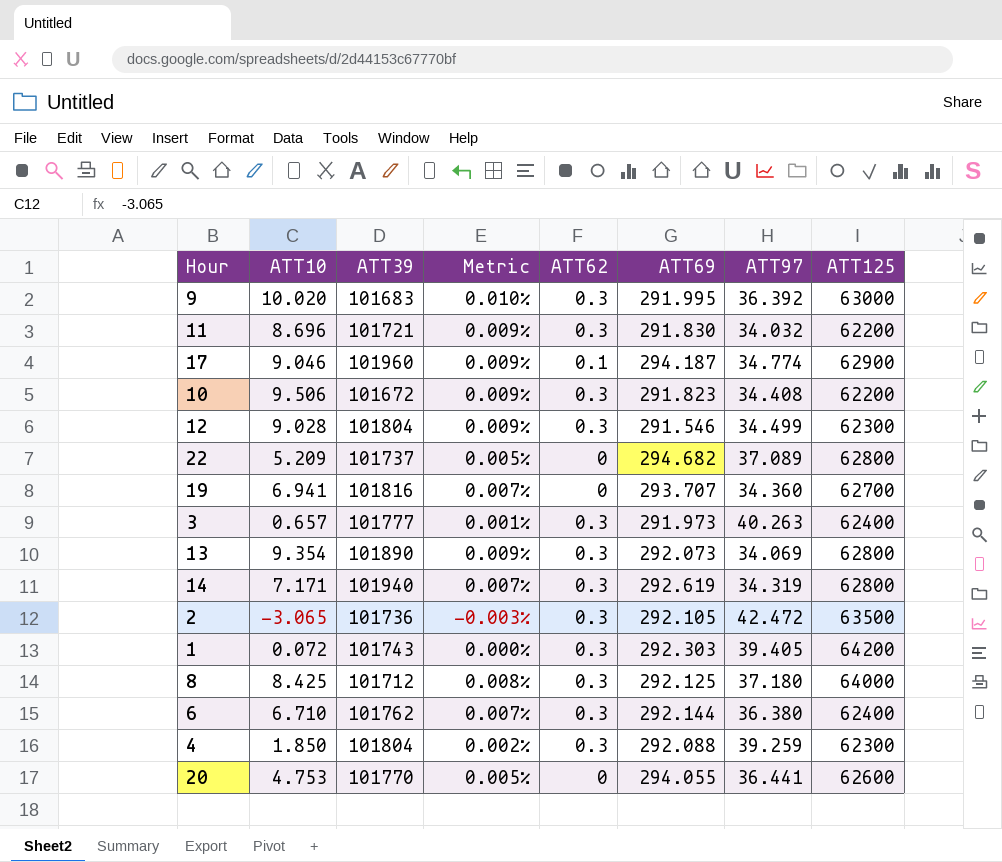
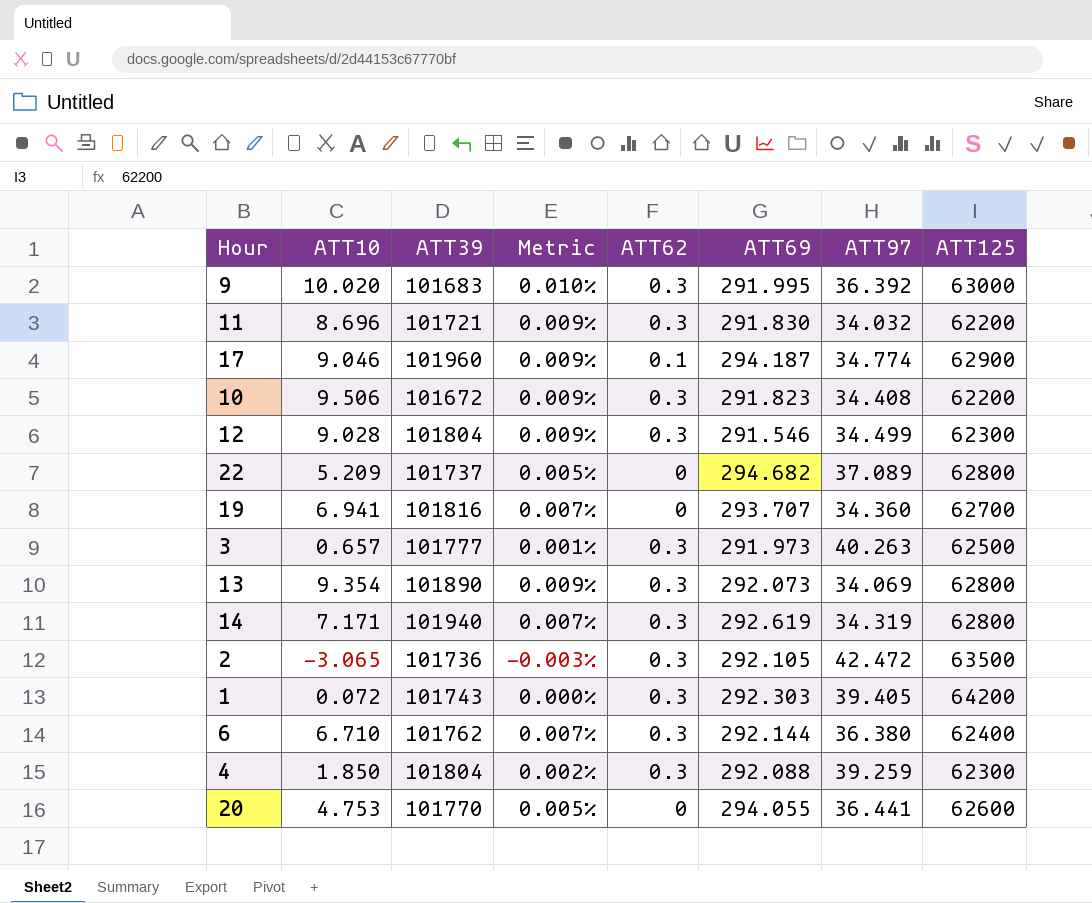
row 8: 8.425 | 101712 | 0.008% | 0.3 | 292.125 | 37.180 | 64000 -> none
3 | ATT125: 62400 -> 62500

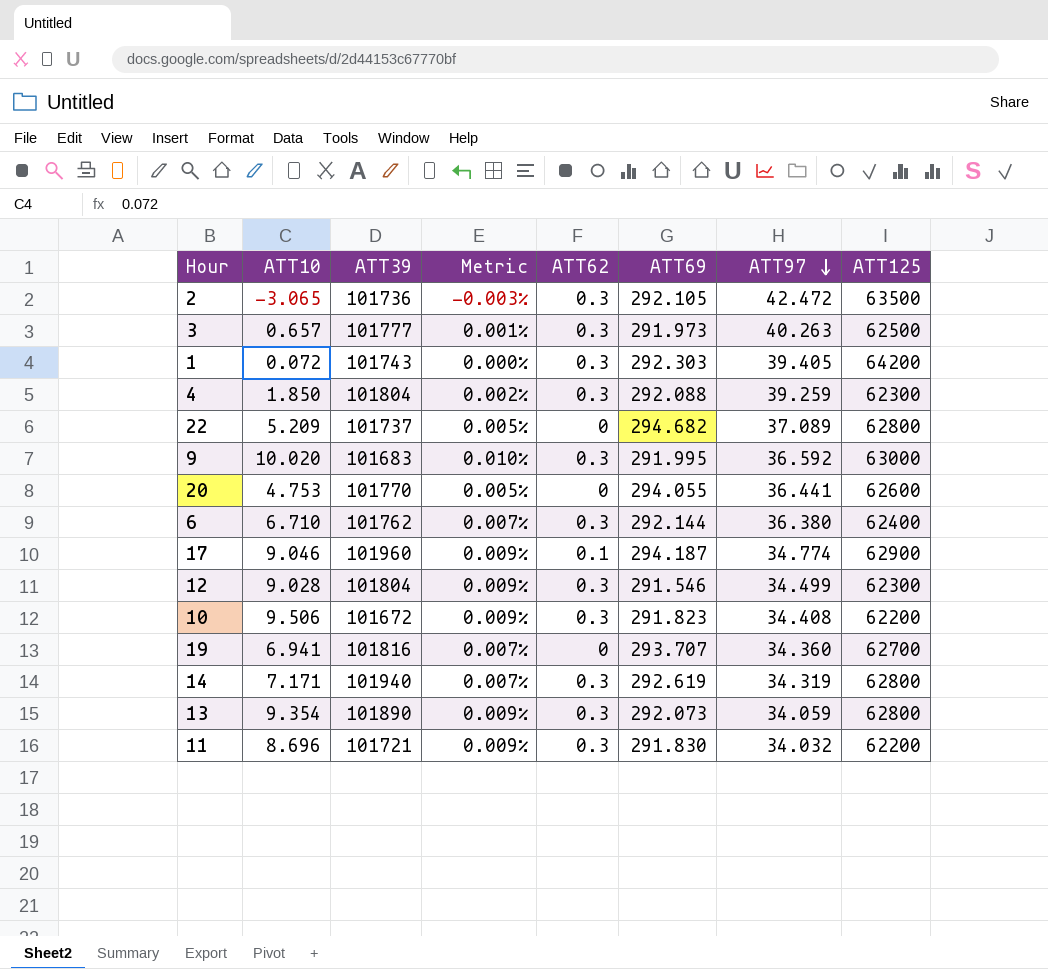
row order: none -> ATT97 descending
9 | ATT97: 36.392 -> 36.592
13 | ATT97: 34.069 -> 34.059

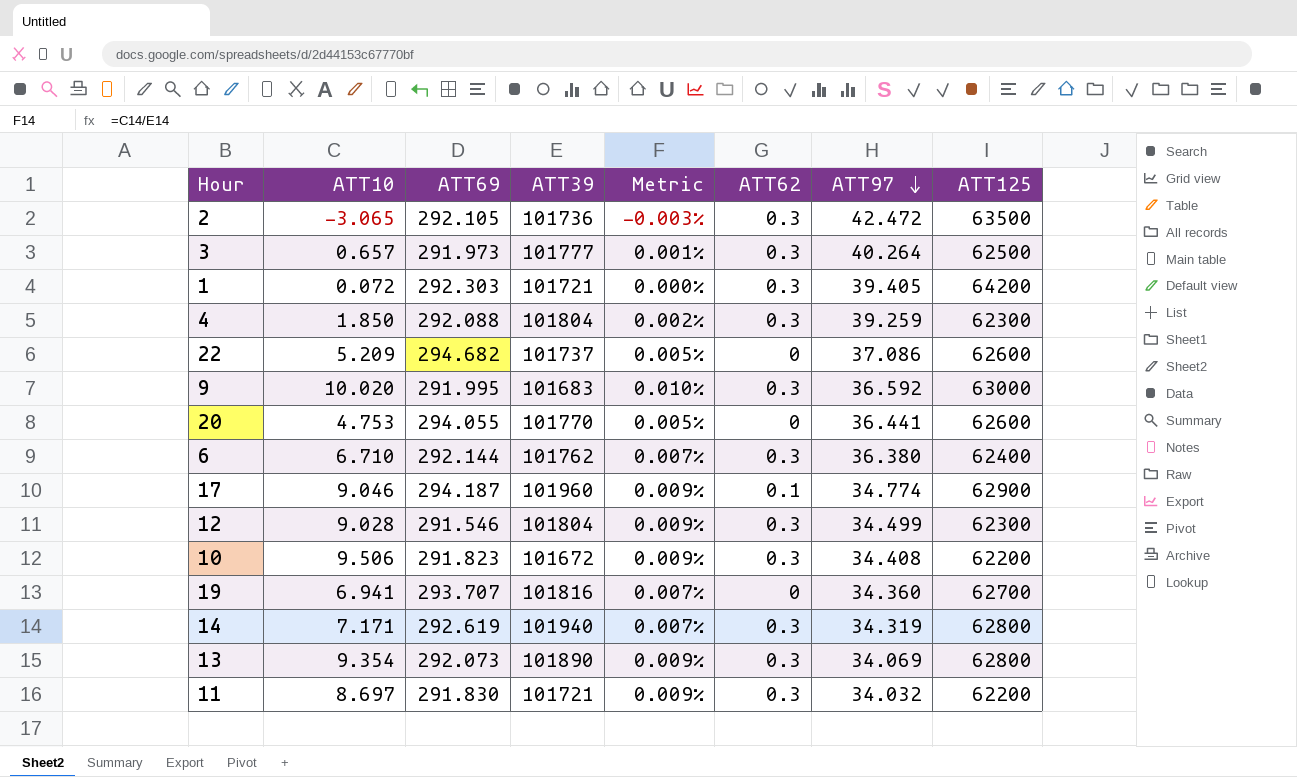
column ATT69 | position: 6 -> 3
3 | ATT97: 40.263 -> 40.264
1 | ATT39: 101743 -> 101721
22 | ATT97: 37.089 -> 37.086
22 | ATT125: 62800 -> 62600
13 | ATT97: 34.059 -> 34.069
11 | ATT10: 8.696 -> 8.697

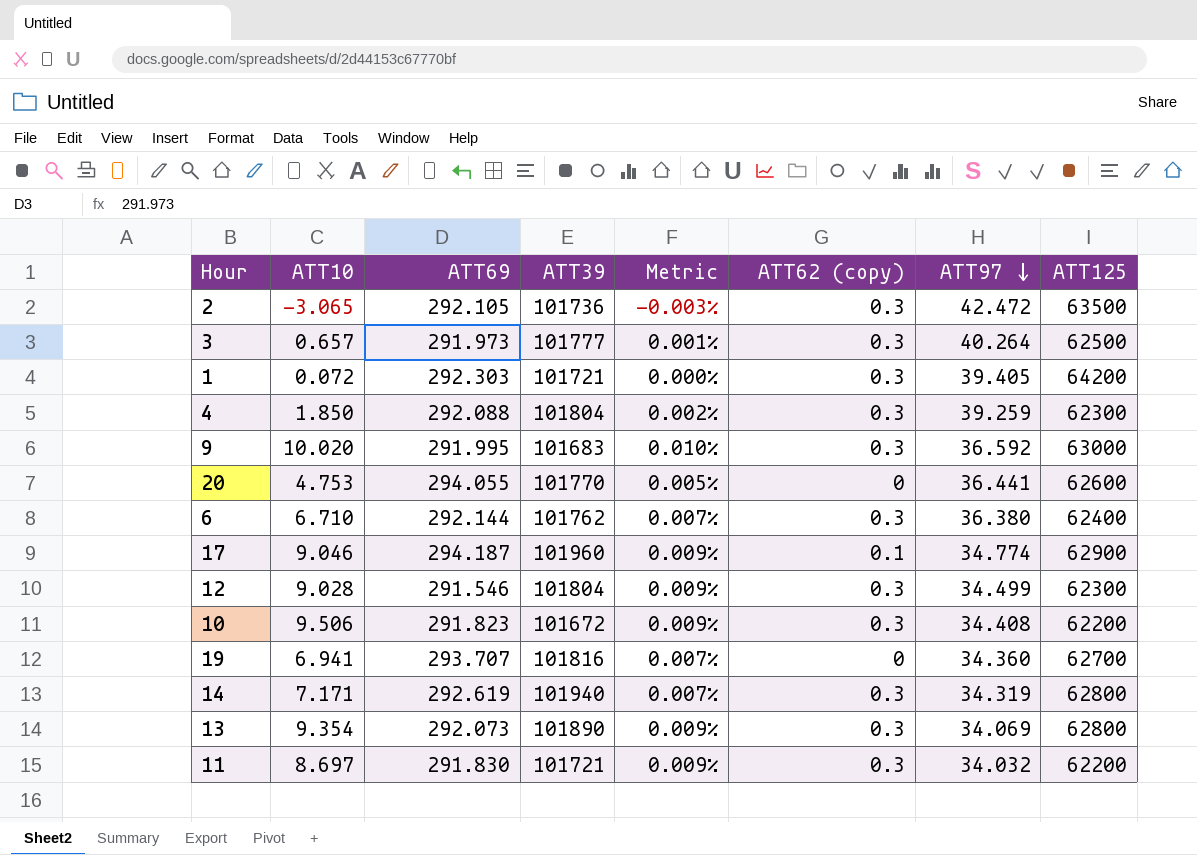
column name: ATT62 -> ATT62 (copy)
row 22: 5.209 | 294.682 | 101737 | 0.005% | 0 | 37.086 | 62600 -> none

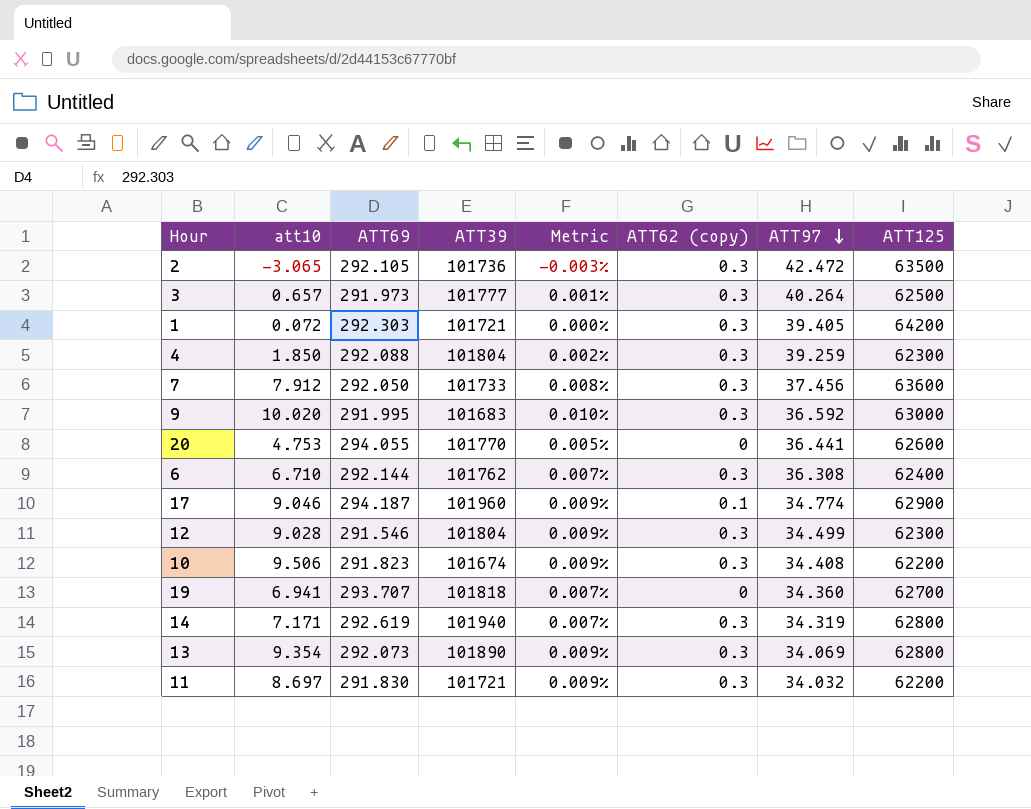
column name: ATT10 -> att10
row 7: none -> 7.912 | 292.050 | 101733 | 0.008% | 0.3 | 37.456 | 63600
6 | ATT97: 36.380 -> 36.308
10 | ATT39: 101672 -> 101674
19 | ATT39: 101816 -> 101818

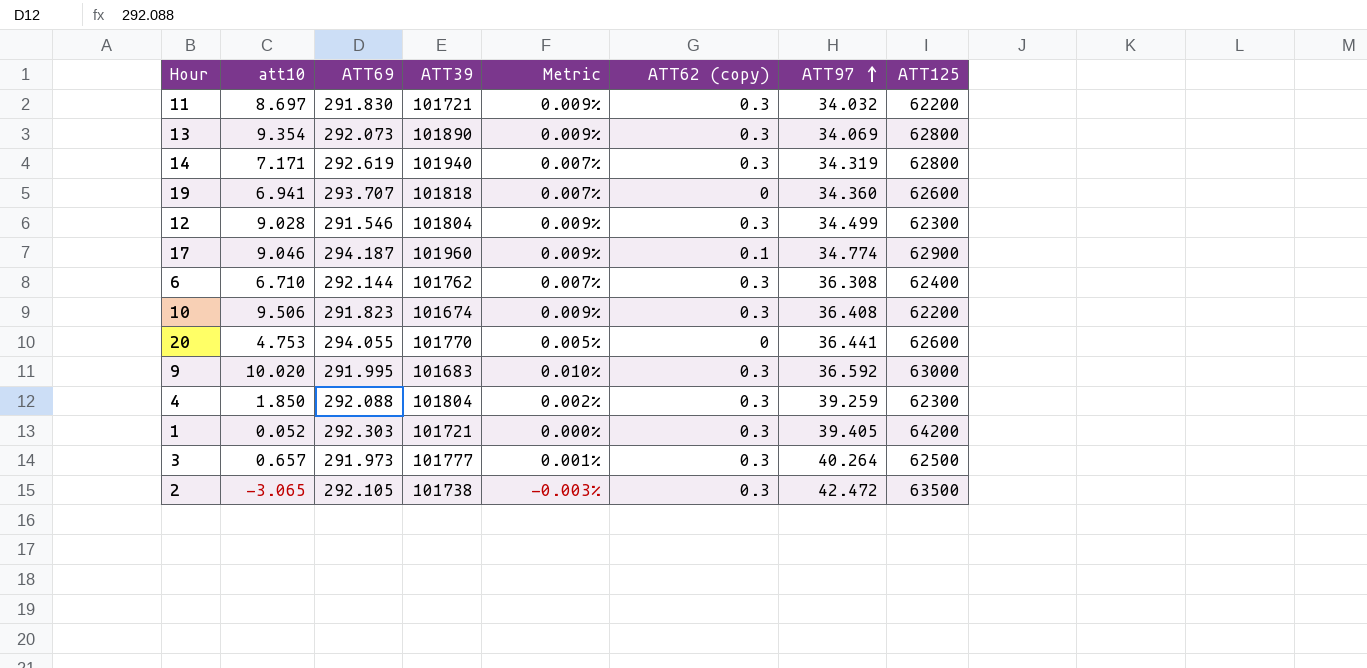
row order: ATT97 descending -> ATT97 ascending
row 7: 7.912 | 292.050 | 101733 | 0.008% | 0.3 | 37.456 | 63600 -> none
19 | ATT125: 62700 -> 62600
10 | ATT97: 34.408 -> 36.408
1 | att10: 0.072 -> 0.052
2 | ATT39: 101736 -> 101738

